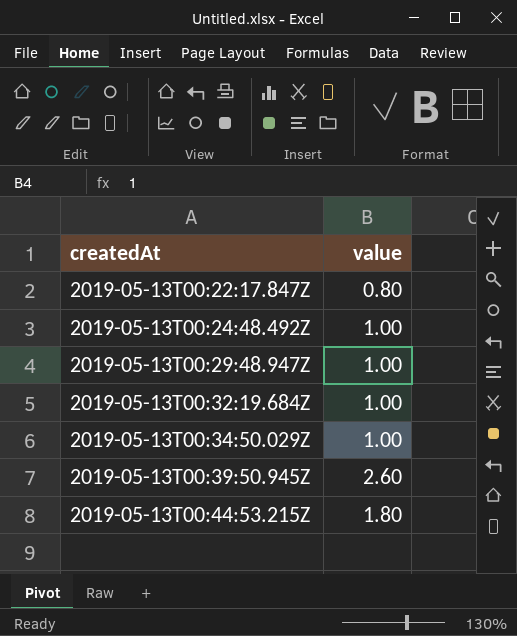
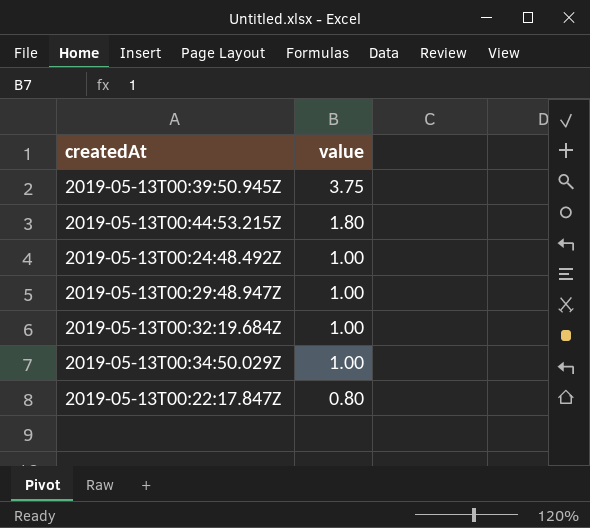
row order: createdAt ascending -> value descending
2019-05-13T00:39:50.945Z | value: 2.60 -> 3.75

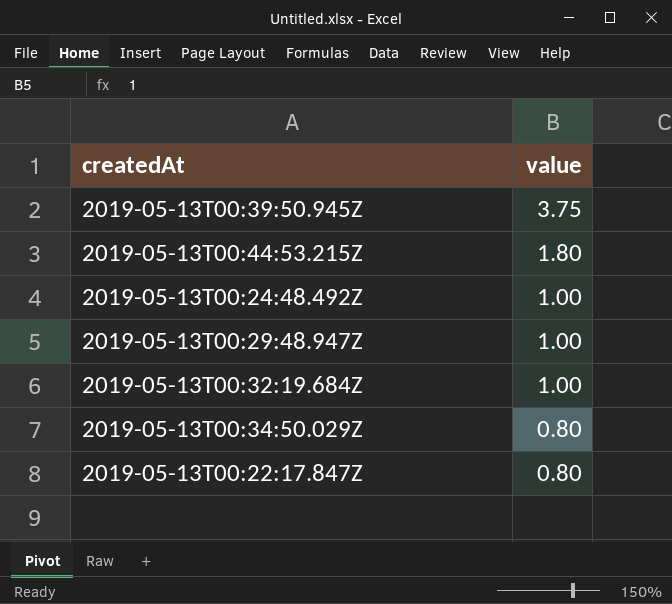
2019-05-13T00:34:50.029Z | value: 1.00 -> 0.80

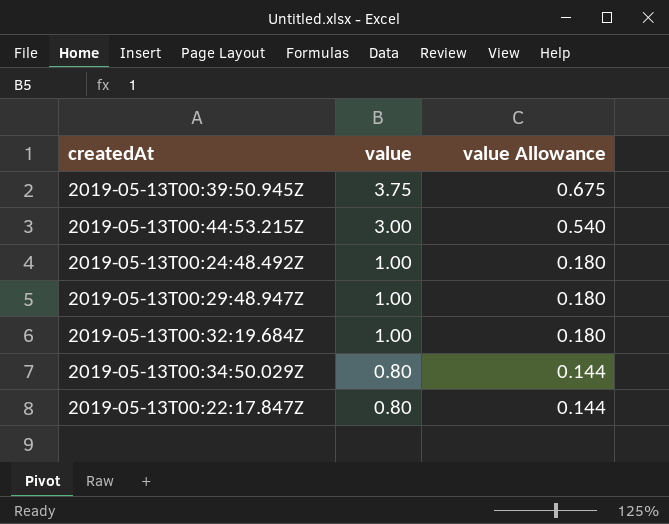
column value Allowance | formula: none -> [value] * 0.18
2019-05-13T00:44:53.215Z | value: 1.80 -> 3.00

